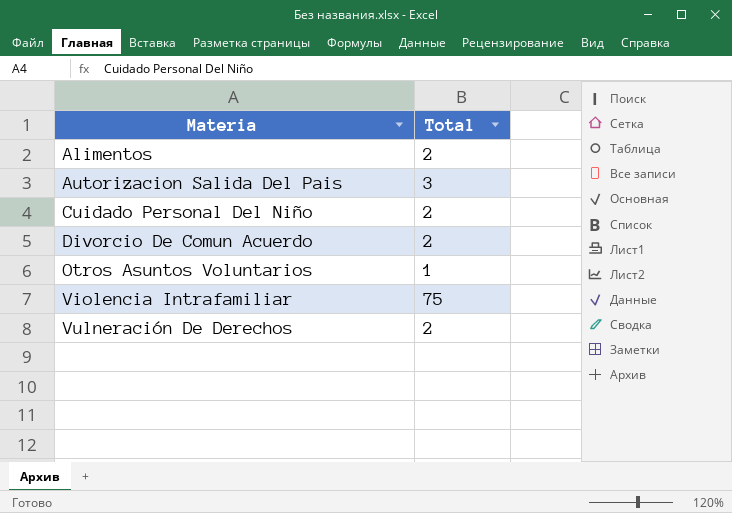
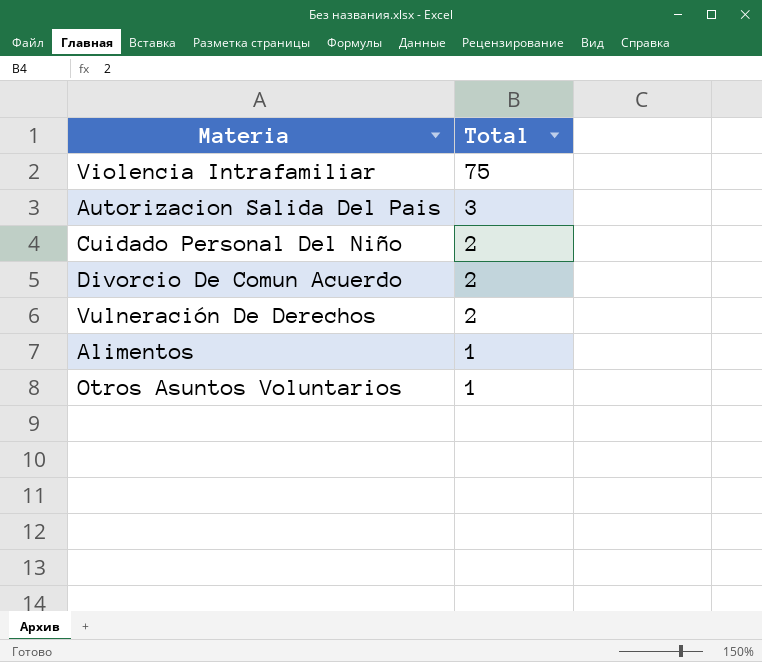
row order: Materia ascending -> Total descending
Alimentos | Total: 2 -> 1

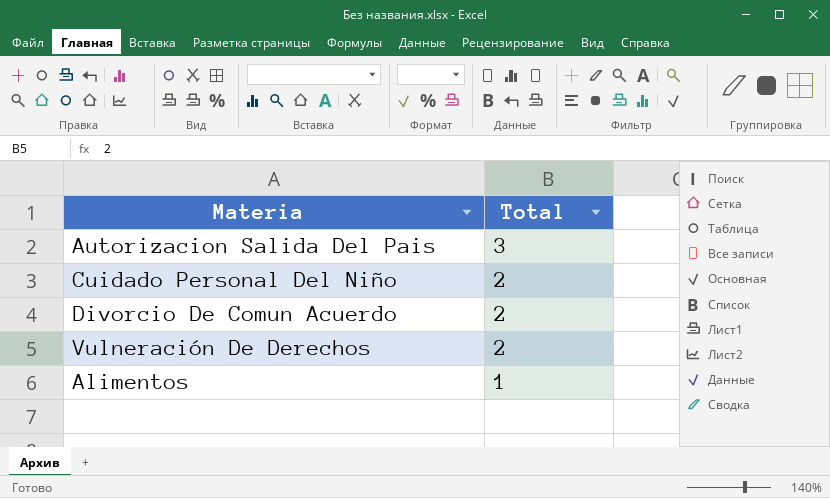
row Violencia Intrafamiliar: 75 -> none
row Otros Asuntos Voluntarios: 1 -> none

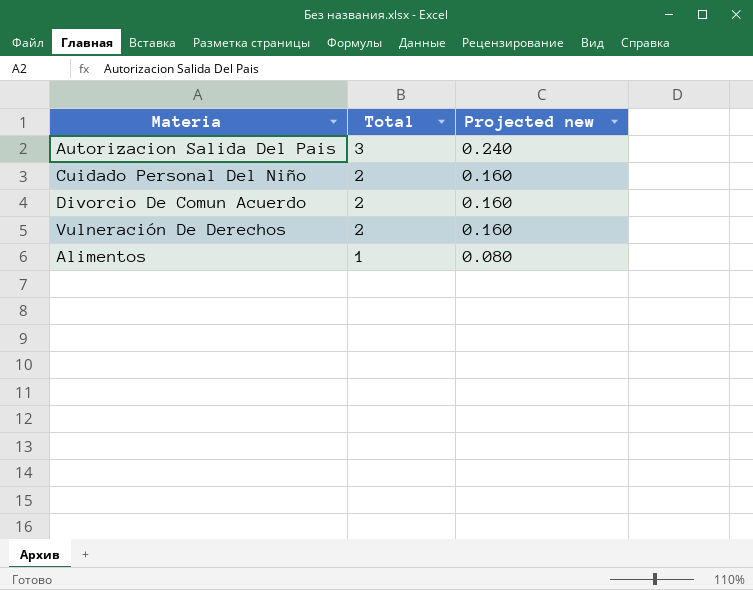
column Projected new | formula: none -> [Total] * 0.08

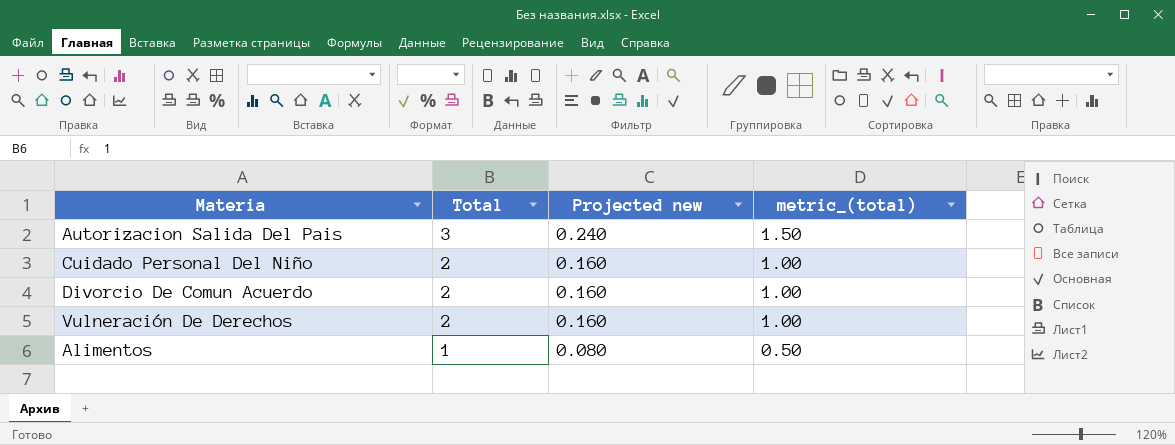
column metric_(total) | formula: none -> [Total] * 0.5

